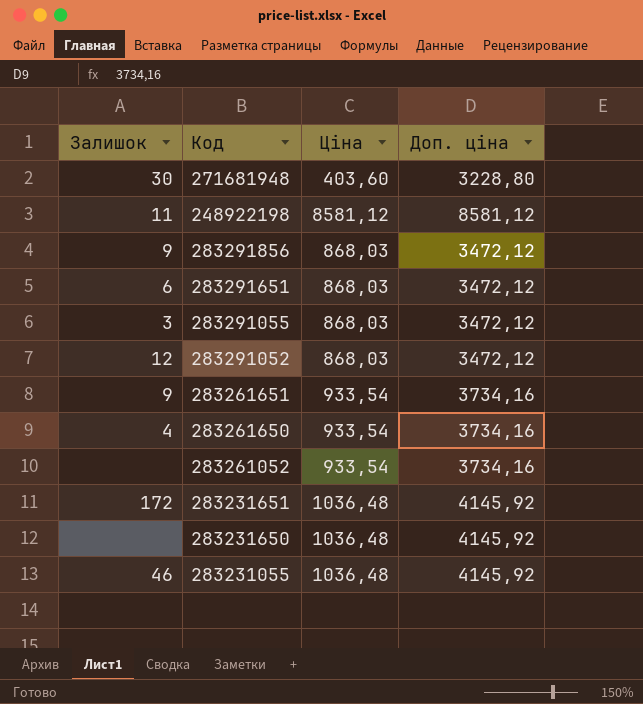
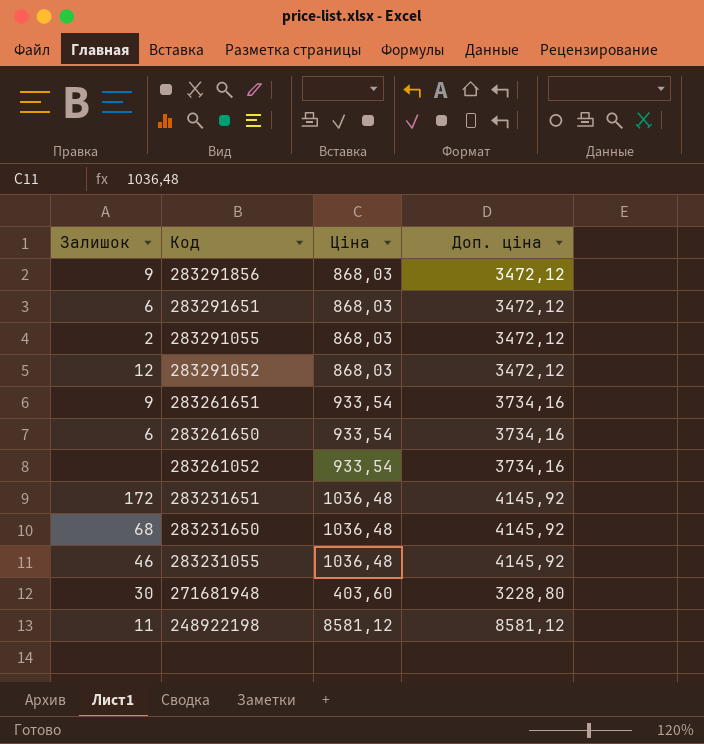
row order: none -> Код descending
283291055 | Залишок: 3 -> 2
283261650 | Залишок: 4 -> 6
283231650 | Залишок: none -> 68

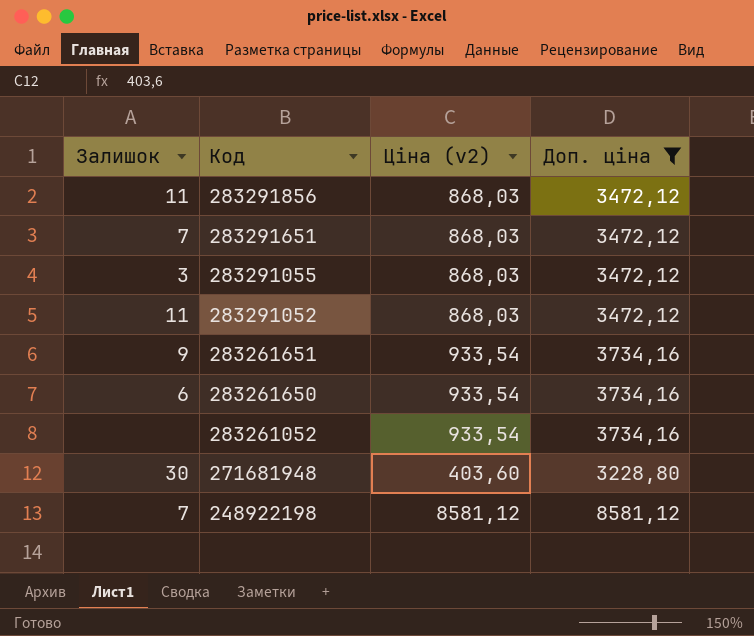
filter: none -> Доп. ціна != 4145,92
column name: Ціна -> Ціна (v2)
283291856 | Залишок: 9 -> 11
283291651 | Залишок: 6 -> 7
283291055 | Залишок: 2 -> 3
283291052 | Залишок: 12 -> 11
248922198 | Залишок: 11 -> 7

